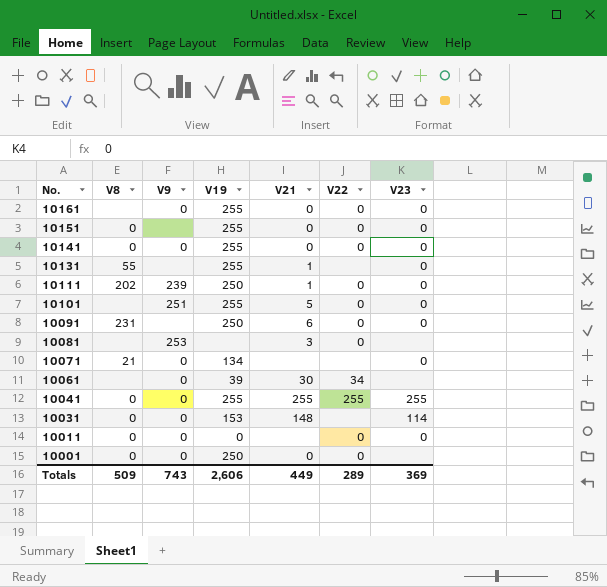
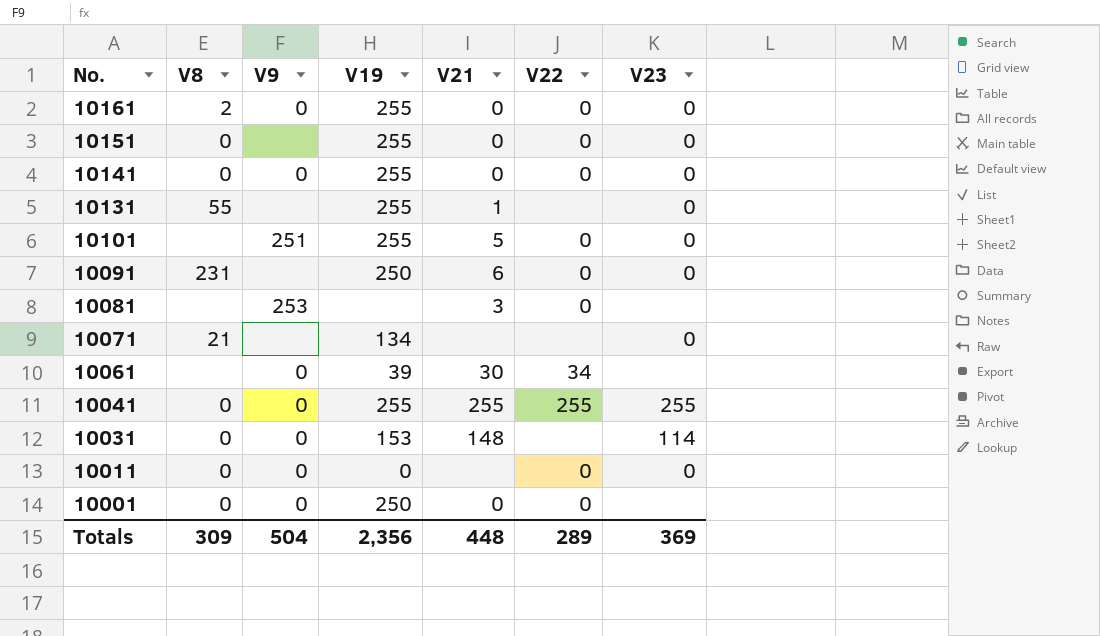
row 10111: 202 | 239 | 250 | 1 | 0 | 0 -> none
10161 | V8: none -> 2
10071 | V9: 0 -> none
Totals | V8: 509 -> 309
Totals | V9: 743 -> 504
Totals | V19: 2,606 -> 2,356
Totals | V21: 449 -> 448

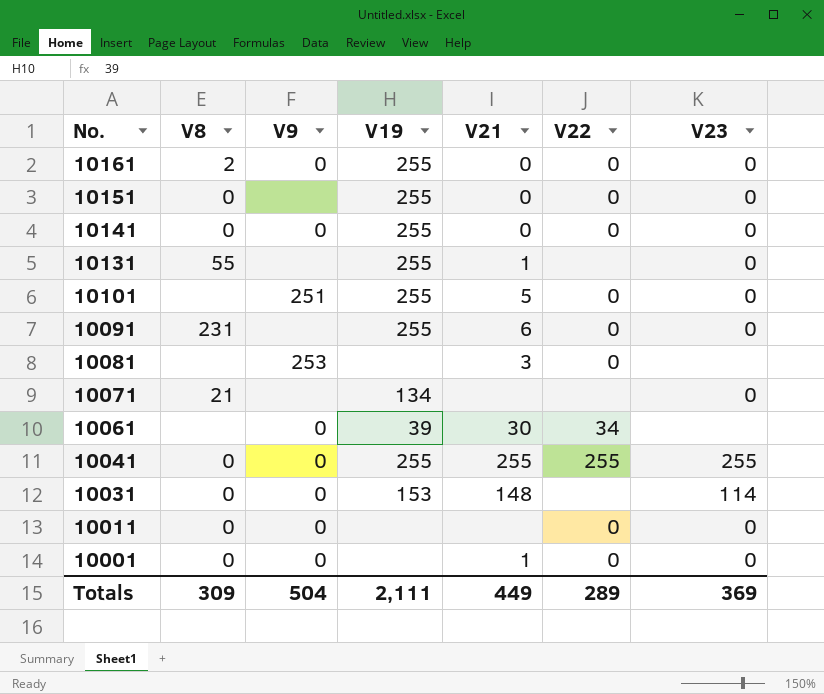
10091 | V19: 250 -> 255
10011 | V19: 0 -> none
10001 | V19: 250 -> none
10001 | V21: 0 -> 1
10001 | V23: none -> 0
Totals | V19: 2,356 -> 2,111
Totals | V21: 448 -> 449

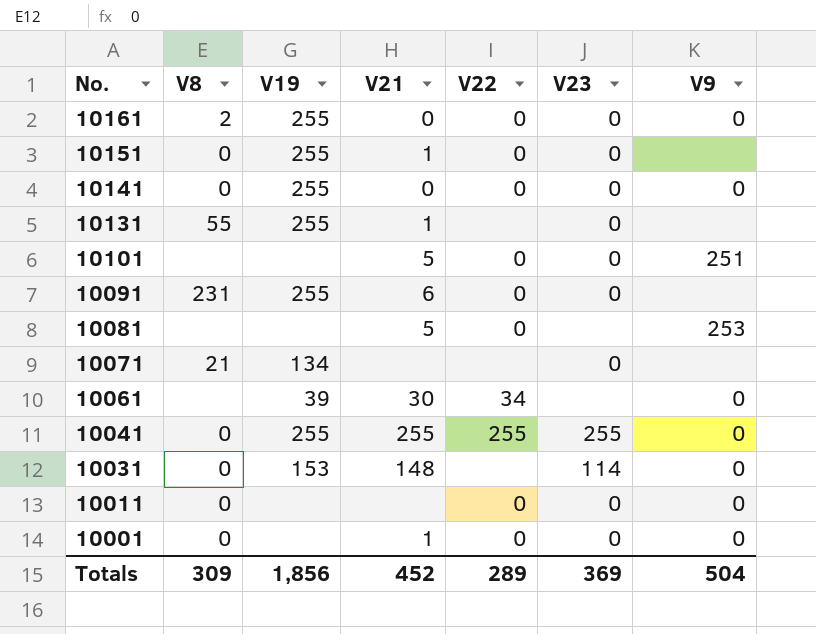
column V9 | position: 3 -> 7
10151 | V21: 0 -> 1
10101 | V19: 255 -> none
10081 | V21: 3 -> 5
Totals | V19: 2,111 -> 1,856
Totals | V21: 449 -> 452

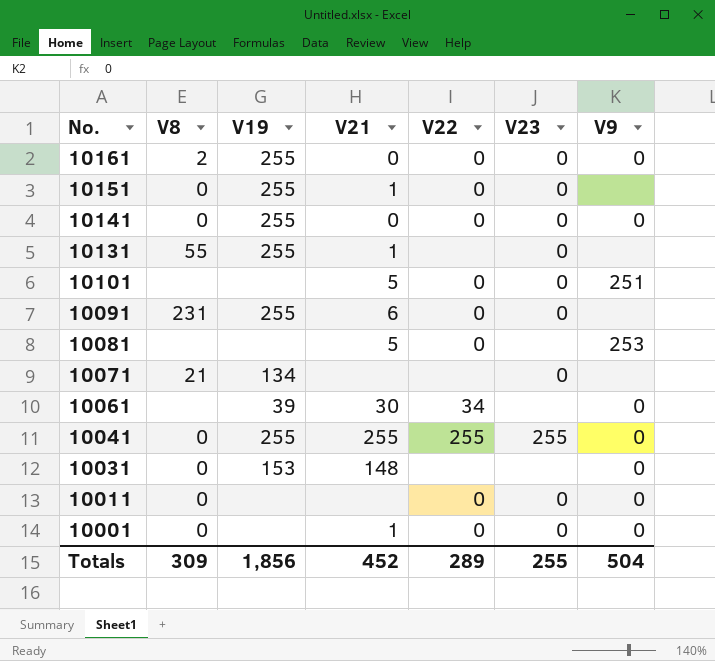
10031 | V23: 114 -> none
Totals | V23: 369 -> 255

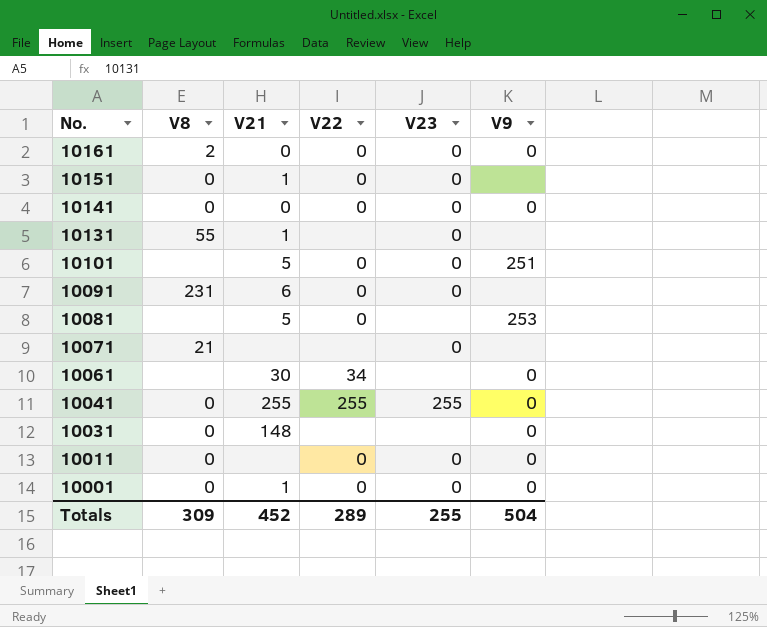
column V19 | position: 3 -> none

